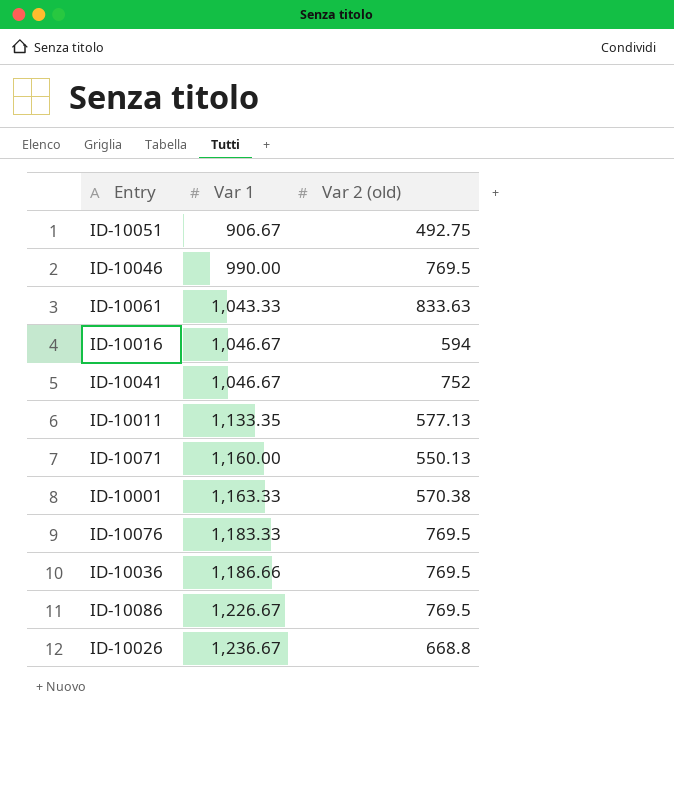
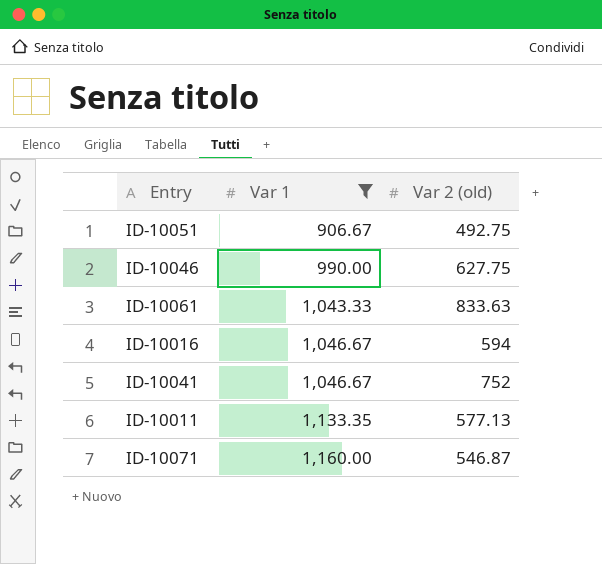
filter: none -> Var 1 <= 1,160.00
ID-10046 | Var 2 (old): 769.5 -> 627.75
ID-10071 | Var 2 (old): 550.13 -> 546.87

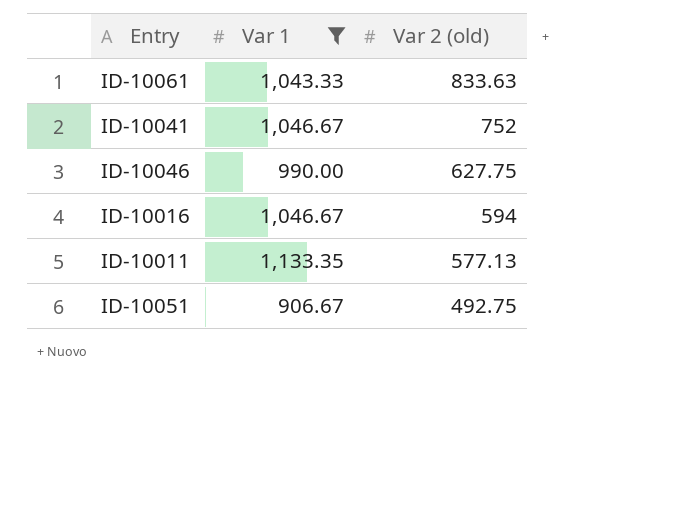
row order: Var 1 ascending -> Var 2 (old) descending
row ID-10071: 1,160.00 | 546.87 -> none

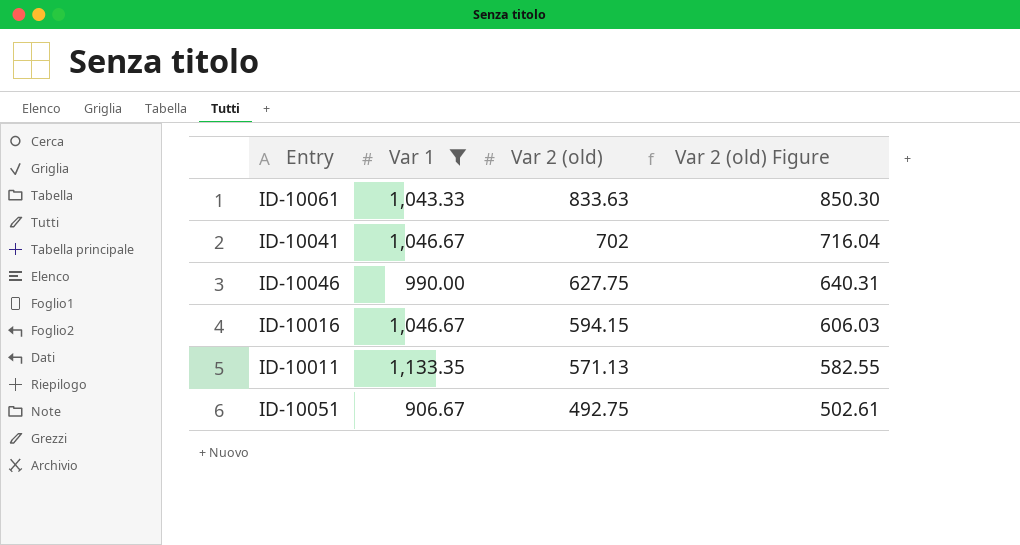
column Var 2 (old) Figure | formula: none -> [Var 2 (old)] * 1.02
ID-10041 | Var 2 (old): 752 -> 702
ID-10016 | Var 2 (old): 594 -> 594.15
ID-10011 | Var 2 (old): 577.13 -> 571.13

